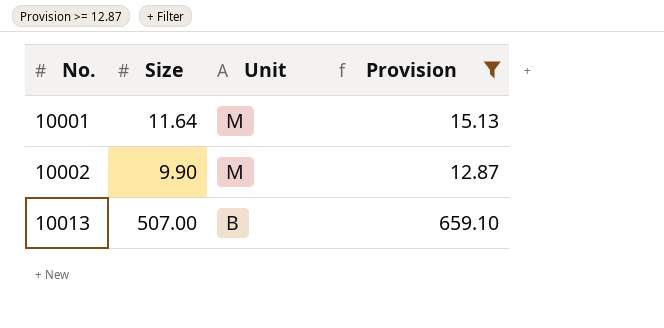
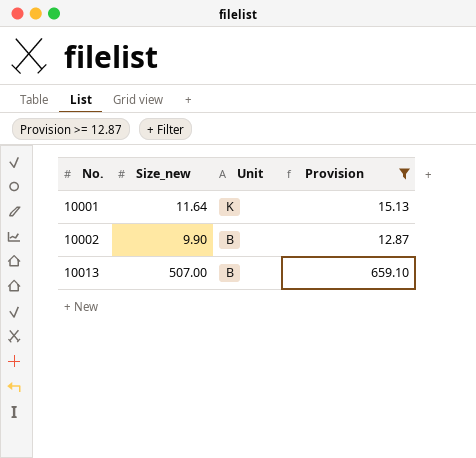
column name: Size -> Size_new
10001 | Unit: M -> K
10002 | Unit: M -> B

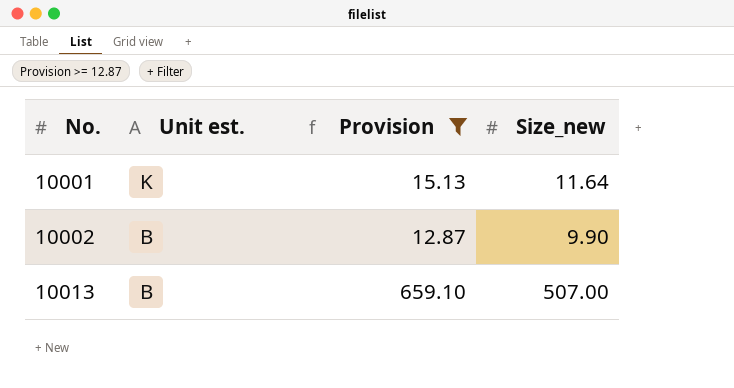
column name: Unit -> Unit est.
column Size_new | position: 2 -> 4

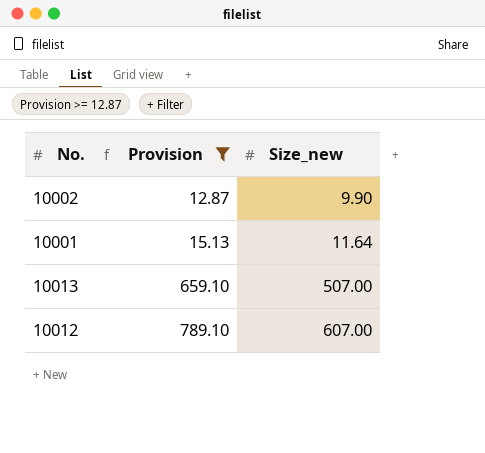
row order: No. ascending -> Provision ascending
column Unit est. | position: 2 -> none
row 10012: none -> 789.10 | 607.00

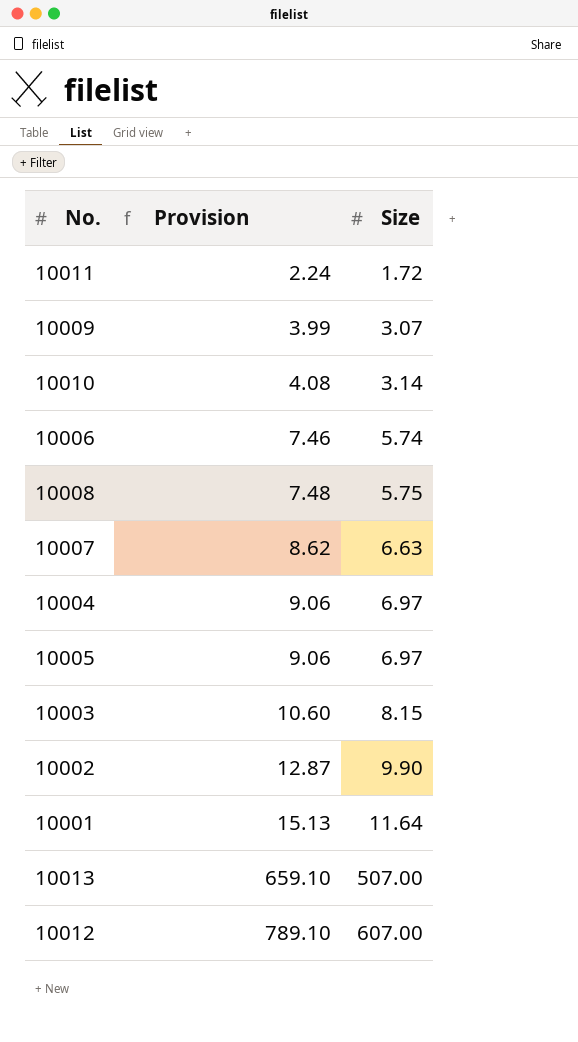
filter: Provision >= 12.87 -> none
column name: Size_new -> Size

